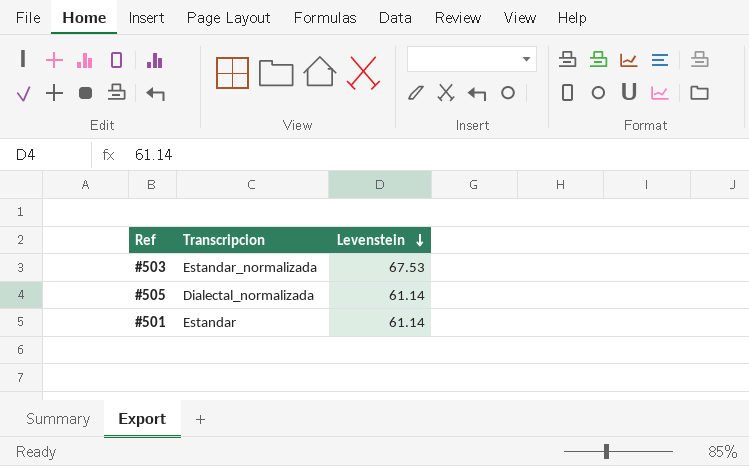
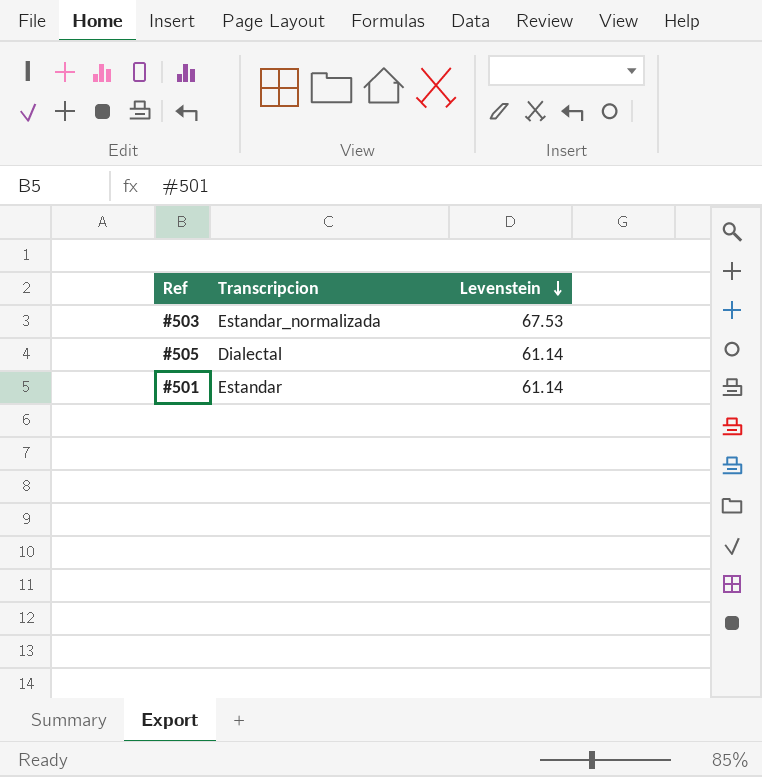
#505 | Transcripcion: Dialectal_normalizada -> Dialectal

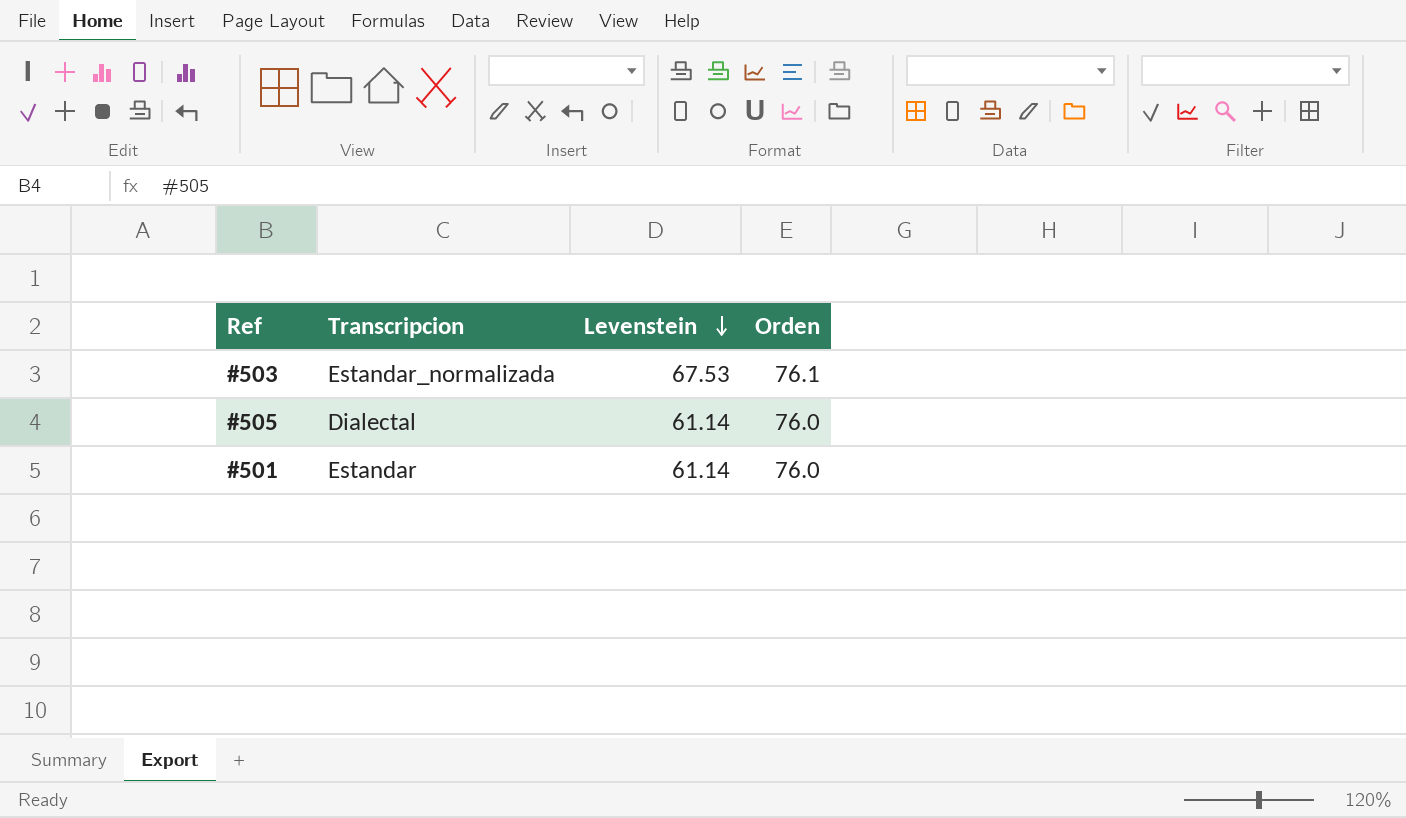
column Orden | position: none -> 4

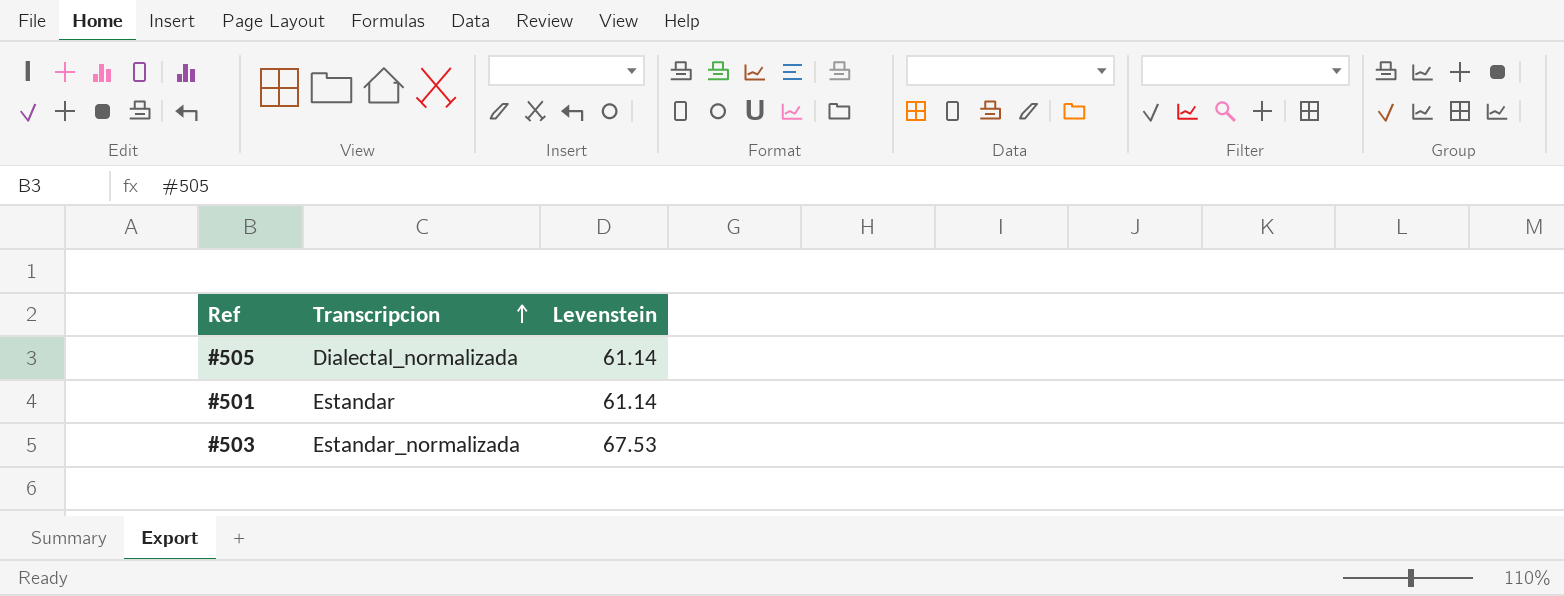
row order: Levenstein descending -> Transcripcion ascending
column Orden | position: 4 -> none
#505 | Transcripcion: Dialectal -> Dialectal_normalizada

